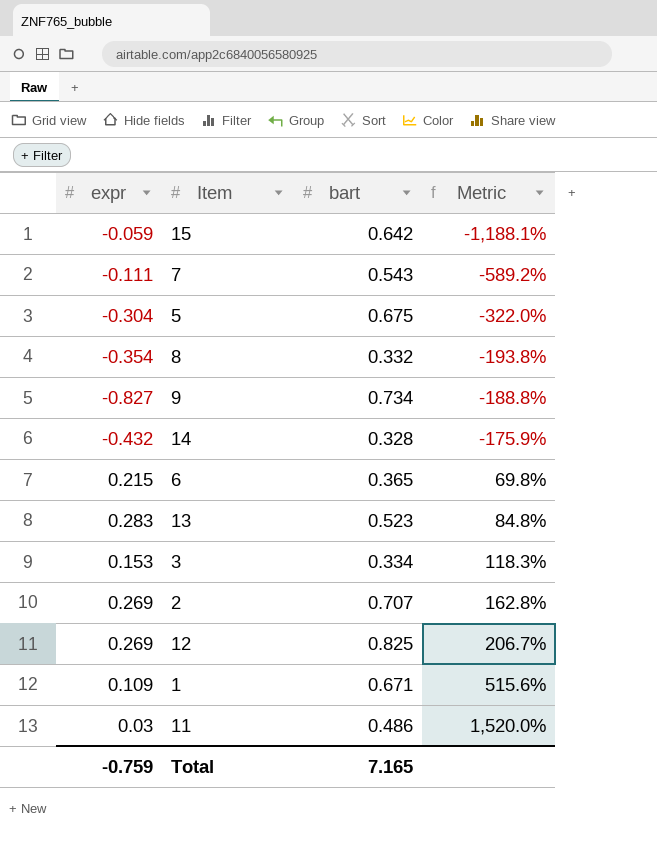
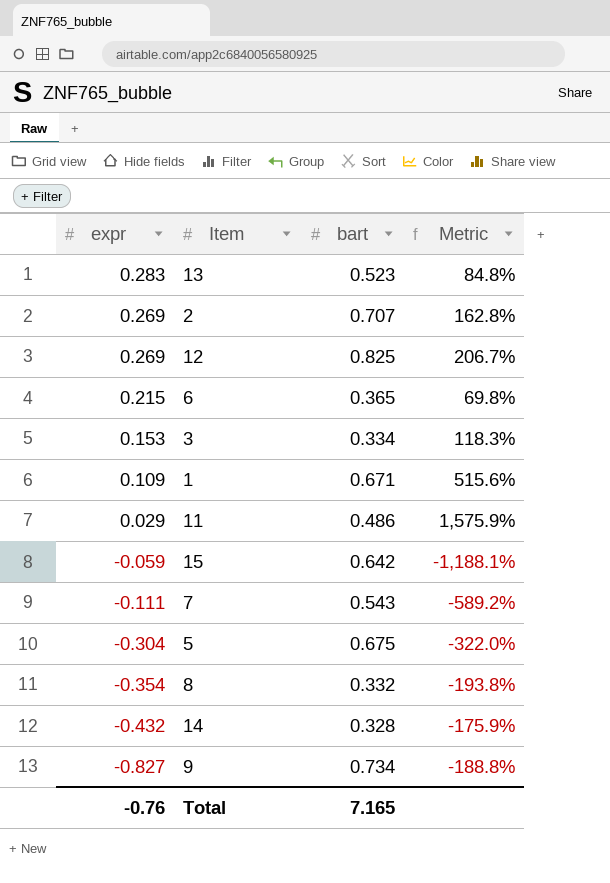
row order: Metric ascending -> expr descending
11 | expr: 0.03 -> 0.029
11 | Metric: 1,520.0% -> 1,575.9%
Total | expr: -0.759 -> -0.76

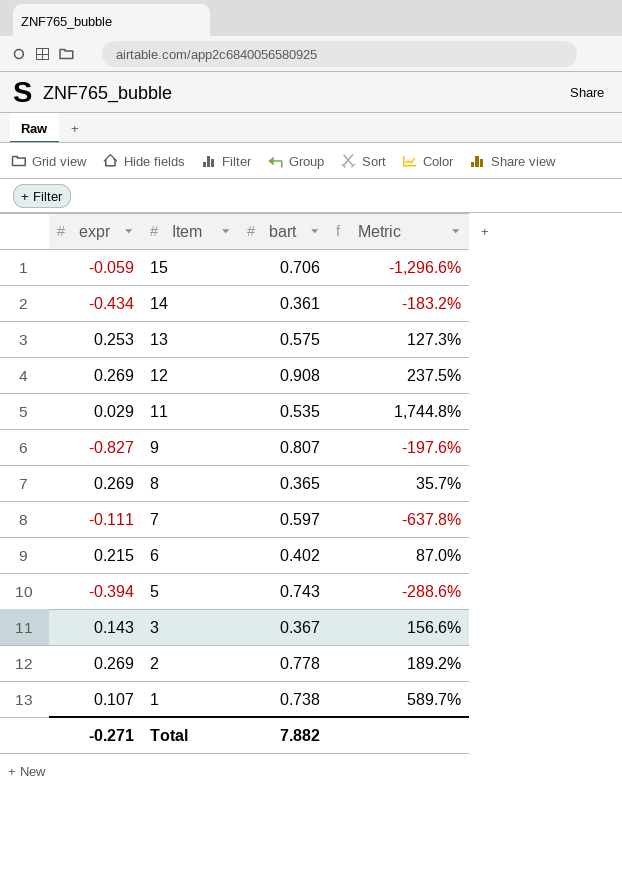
row order: expr descending -> Item descending
15 | bart: 0.642 -> 0.706
15 | Metric: -1,188.1% -> -1,296.6%
14 | expr: -0.432 -> -0.434
14 | bart: 0.328 -> 0.361
14 | Metric: -175.9% -> -183.2%
13 | expr: 0.283 -> 0.253
13 | bart: 0.523 -> 0.575
13 | Metric: 84.8% -> 127.3%
12 | bart: 0.825 -> 0.908
12 | Metric: 206.7% -> 237.5%
11 | bart: 0.486 -> 0.535
11 | Metric: 1,575.9% -> 1,744.8%
9 | bart: 0.734 -> 0.807
9 | Metric: -188.8% -> -197.6%
8 | expr: -0.354 -> 0.269
8 | bart: 0.332 -> 0.365
8 | Metric: -193.8% -> 35.7%
7 | bart: 0.543 -> 0.597
7 | Metric: -589.2% -> -637.8%
6 | bart: 0.365 -> 0.402
6 | Metric: 69.8% -> 87.0%
5 | expr: -0.304 -> -0.394
5 | bart: 0.675 -> 0.743
5 | Metric: -322.0% -> -288.6%
3 | expr: 0.153 -> 0.143
3 | bart: 0.334 -> 0.367
3 | Metric: 118.3% -> 156.6%
2 | bart: 0.707 -> 0.778
2 | Metric: 162.8% -> 189.2%
1 | expr: 0.109 -> 0.107
1 | bart: 0.671 -> 0.738
1 | Metric: 515.6% -> 589.7%
Total | expr: -0.76 -> -0.271
Total | bart: 7.165 -> 7.882

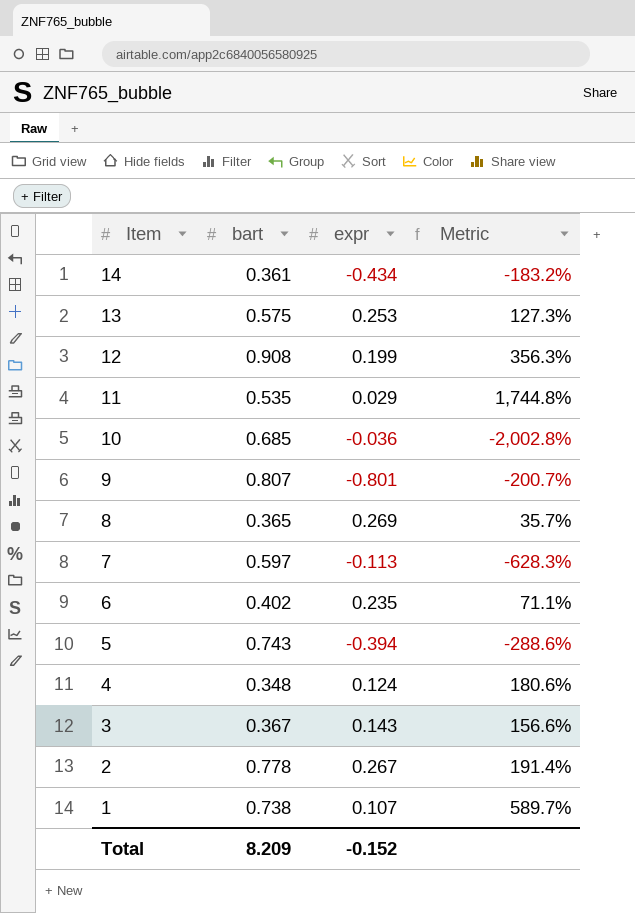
column expr | position: 1 -> 3
row 15: -0.059 | 0.706 | -1,296.6% -> none
12 | expr: 0.269 -> 0.199
12 | Metric: 237.5% -> 356.3%
row 10: none -> 0.685 | -0.036 | -2,002.8%
9 | expr: -0.827 -> -0.801
9 | Metric: -197.6% -> -200.7%
7 | expr: -0.111 -> -0.113
7 | Metric: -637.8% -> -628.3%
6 | expr: 0.215 -> 0.235
6 | Metric: 87.0% -> 71.1%
row 4: none -> 0.348 | 0.124 | 180.6%
2 | expr: 0.269 -> 0.267
2 | Metric: 189.2% -> 191.4%
Total | bart: 7.882 -> 8.209
Total | expr: -0.271 -> -0.152

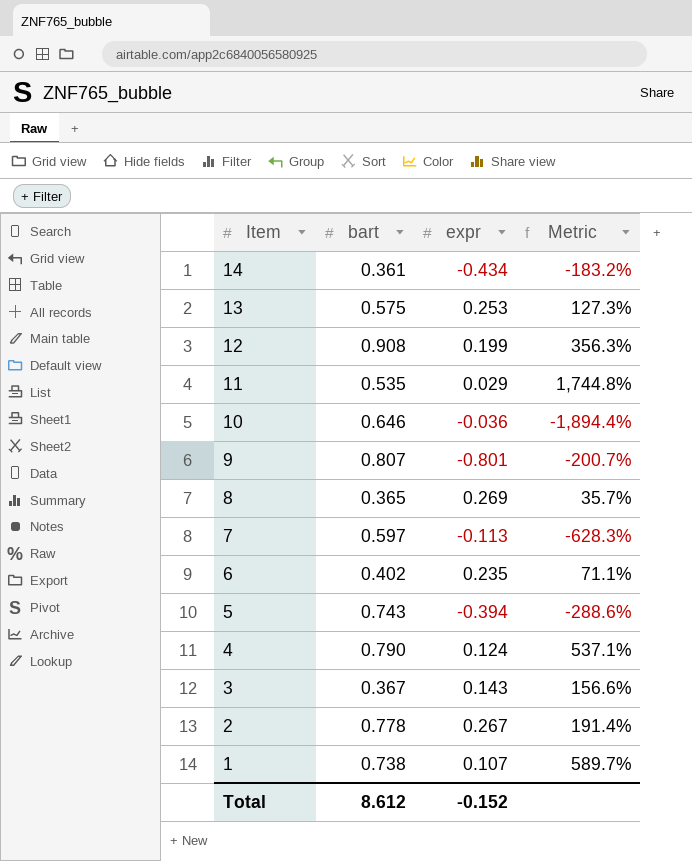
10 | bart: 0.685 -> 0.646
10 | Metric: -2,002.8% -> -1,894.4%
4 | bart: 0.348 -> 0.790
4 | Metric: 180.6% -> 537.1%
Total | bart: 8.209 -> 8.612

